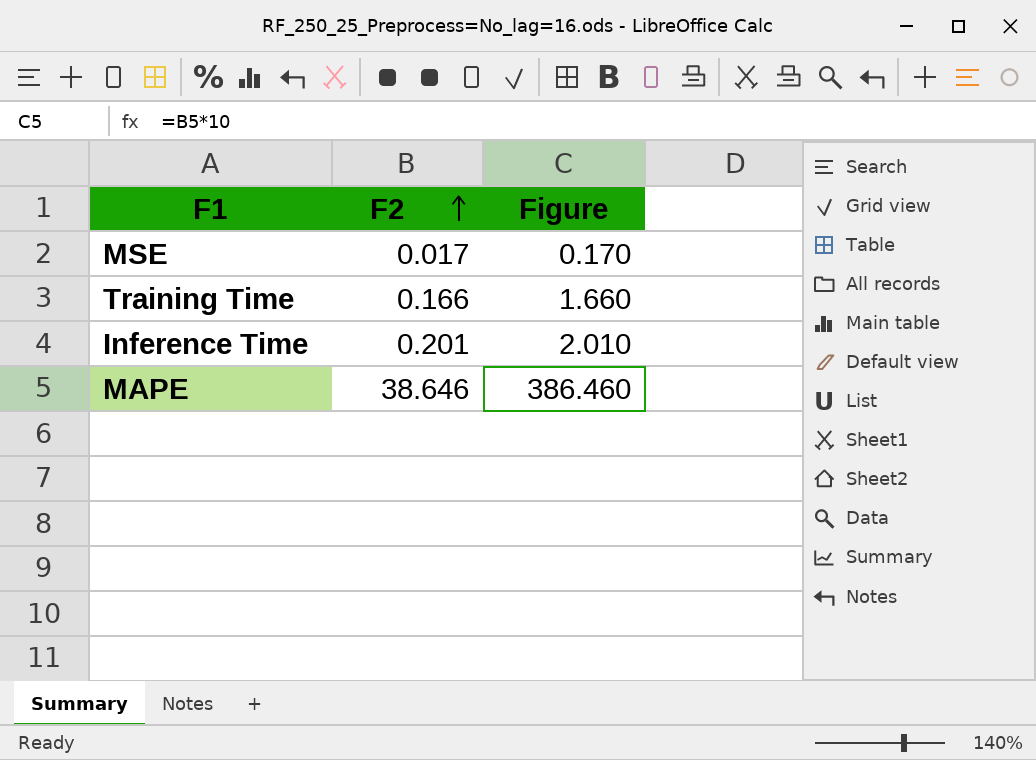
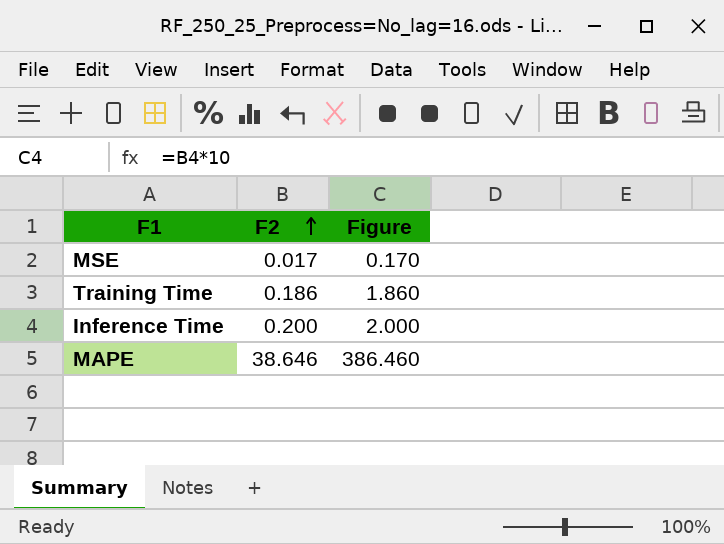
Training Time | F2: 0.166 -> 0.186
Training Time | Figure: 1.660 -> 1.860
Inference Time | F2: 0.201 -> 0.200
Inference Time | Figure: 2.010 -> 2.000

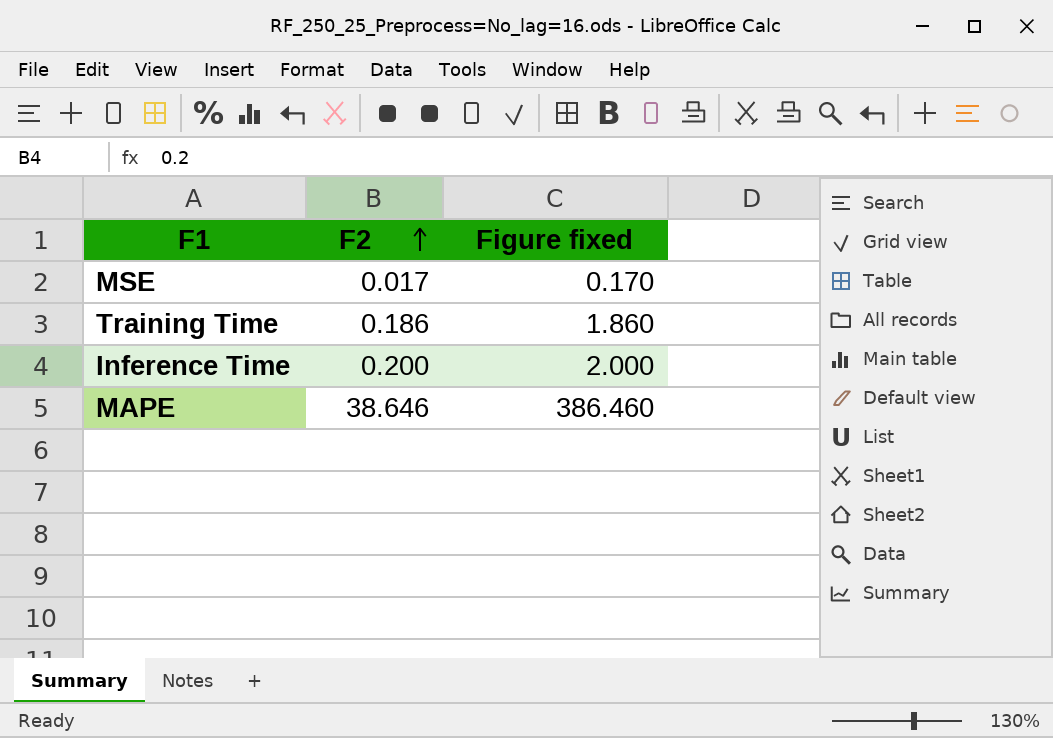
column name: Figure -> Figure fixed

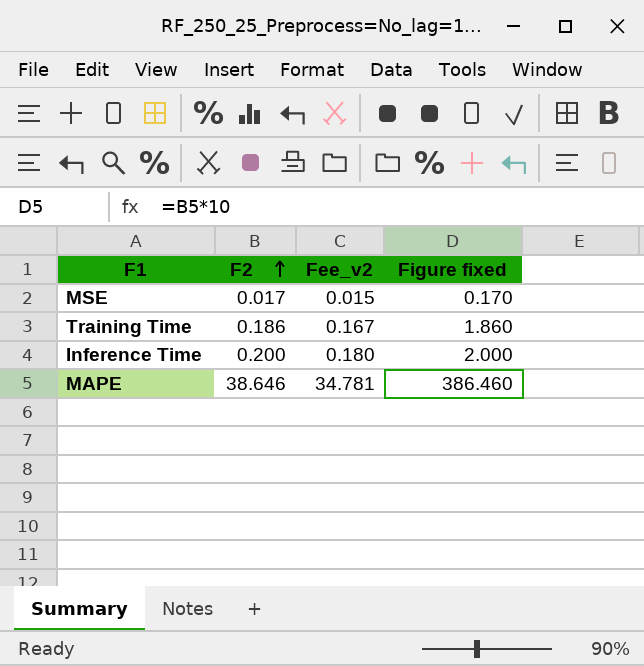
column Fee_v2 | formula: none -> [F2] * 0.9

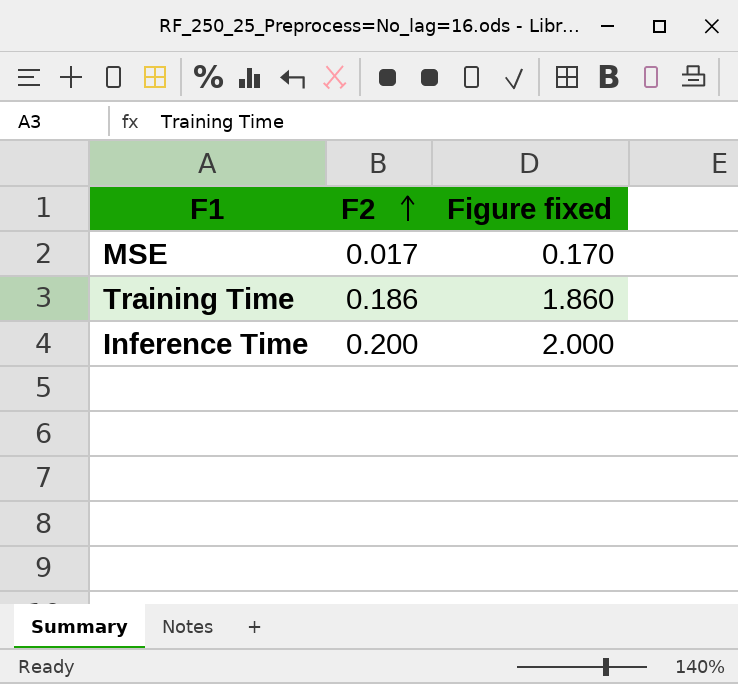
column Fee_v2 | formula: [F2] * 0.9 -> none
row MAPE: 38.646 | 34.781 | 386.460 -> none

